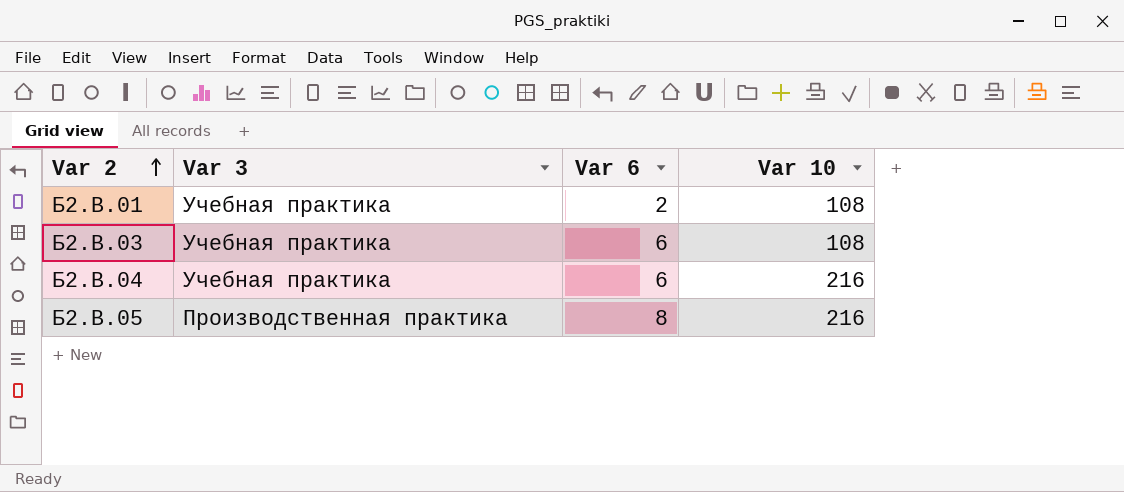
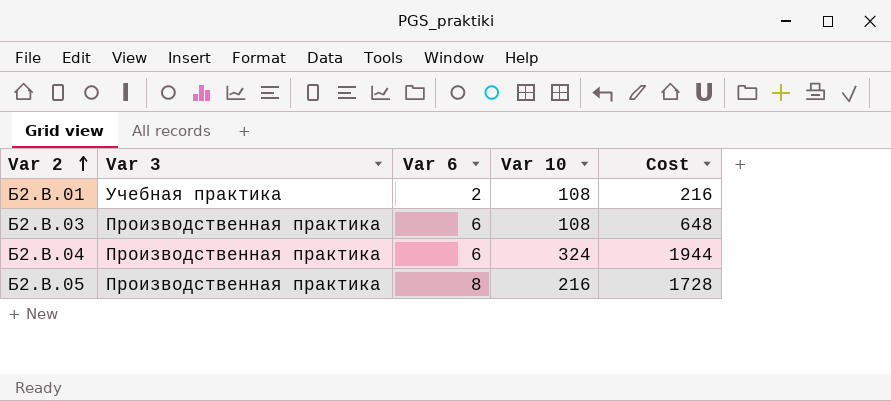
column Cost | formula: none -> [Var 6] * [Var 10]
Б2.В.03 | Var 3: Учебная практика -> Производственная практика
Б2.В.04 | Var 3: Учебная практика -> Производственная практика
Б2.В.04 | Var 10: 216 -> 324

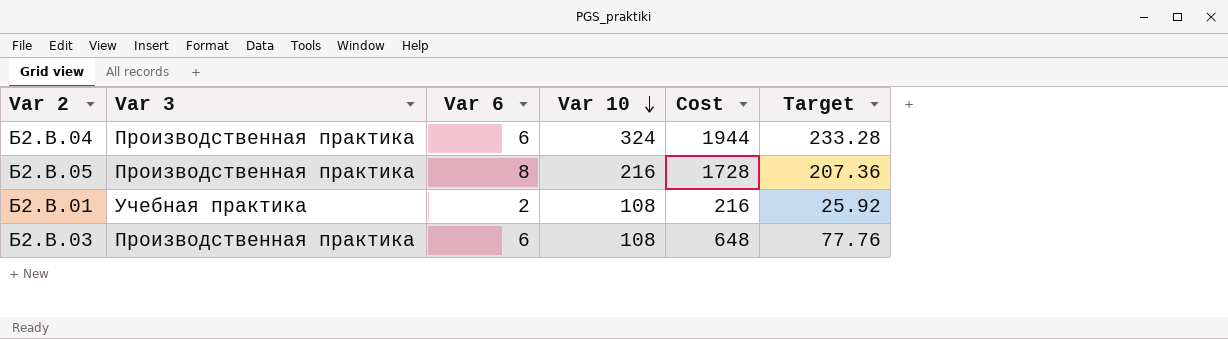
row order: Var 2 ascending -> Var 10 descending
column Target | formula: none -> [Cost] * 0.12

